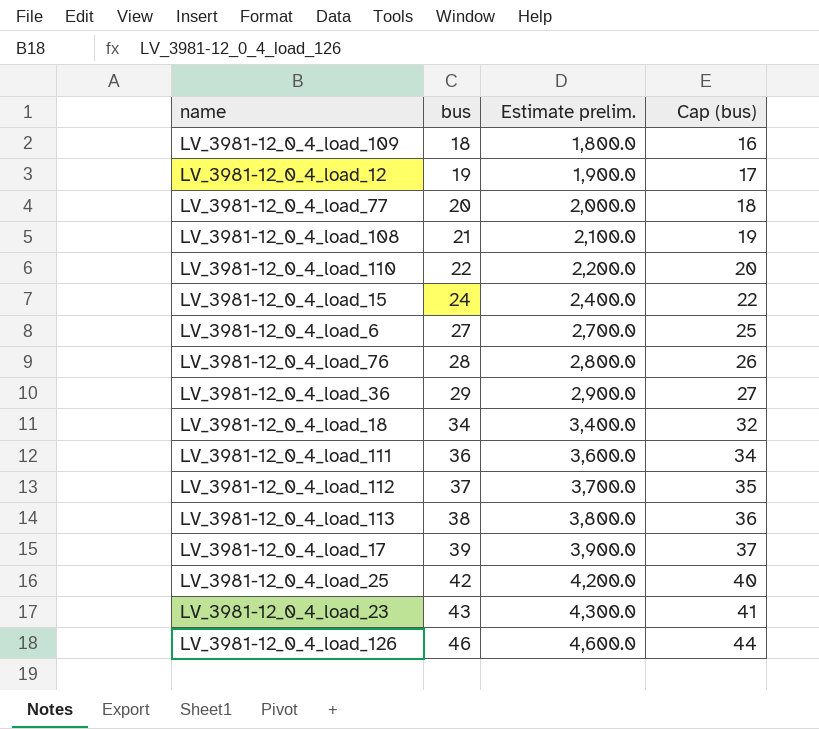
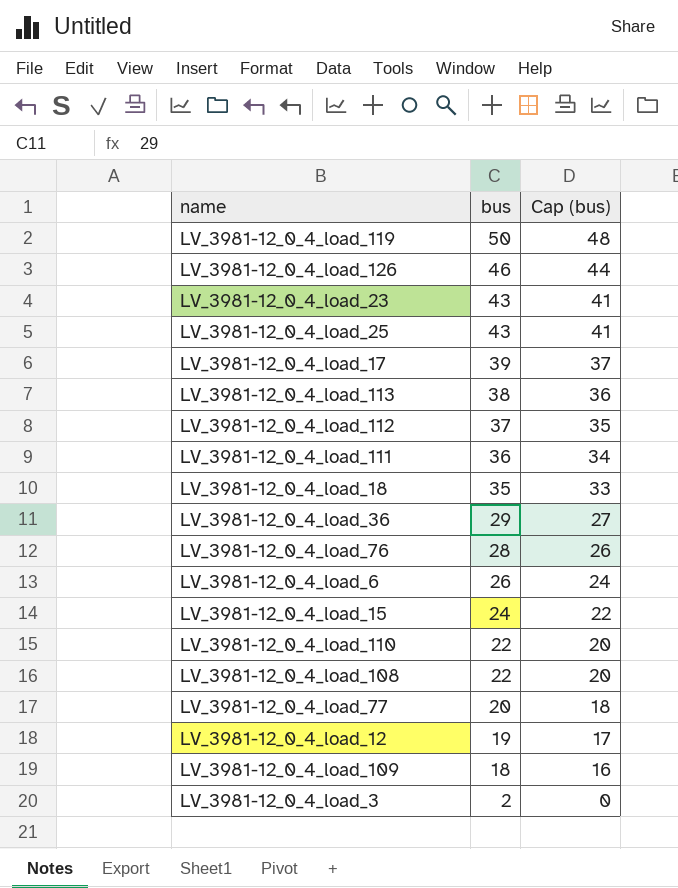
row order: bus ascending -> bus descending
column Estimate prelim. | formula: [bus] * 100 -> none
row LV_3981-12_0_4_load_119: none -> 50 | 48
LV_3981-12_0_4_load_25 | bus: 42 -> 43
LV_3981-12_0_4_load_25 | Cap (bus): 40 -> 41
LV_3981-12_0_4_load_18 | bus: 34 -> 35
LV_3981-12_0_4_load_18 | Cap (bus): 32 -> 33
LV_3981-12_0_4_load_6 | bus: 27 -> 26
LV_3981-12_0_4_load_6 | Cap (bus): 25 -> 24
LV_3981-12_0_4_load_108 | bus: 21 -> 22
LV_3981-12_0_4_load_108 | Cap (bus): 19 -> 20
row LV_3981-12_0_4_load_3: none -> 2 | 0

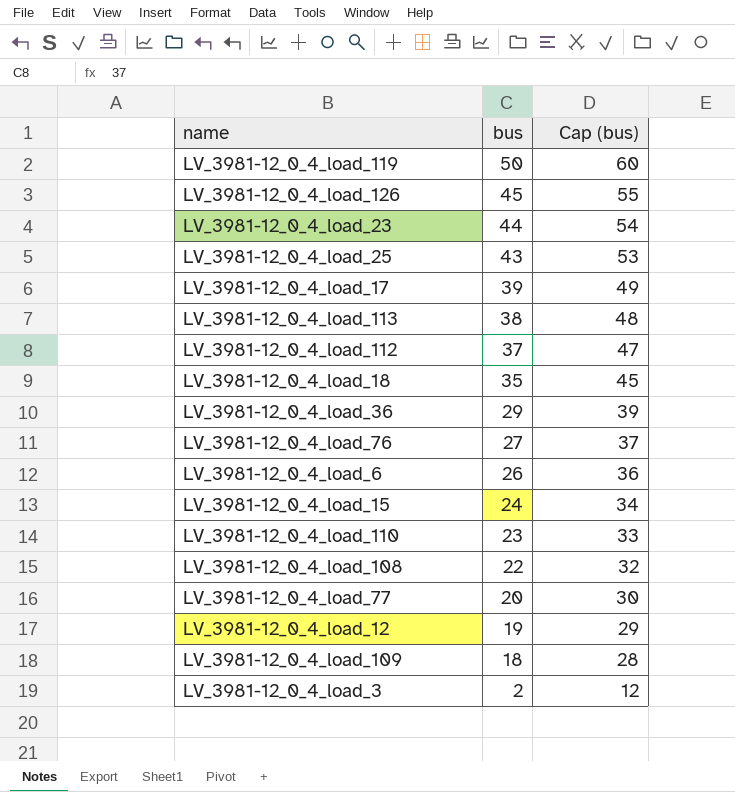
column Cap (bus) | formula: [bus] - 2 -> [bus] + 10
row LV_3981-12_0_4_load_111: 36 | 34 -> none
LV_3981-12_0_4_load_126 | bus: 46 -> 45
LV_3981-12_0_4_load_23 | bus: 43 -> 44
LV_3981-12_0_4_load_76 | bus: 28 -> 27
LV_3981-12_0_4_load_110 | bus: 22 -> 23

